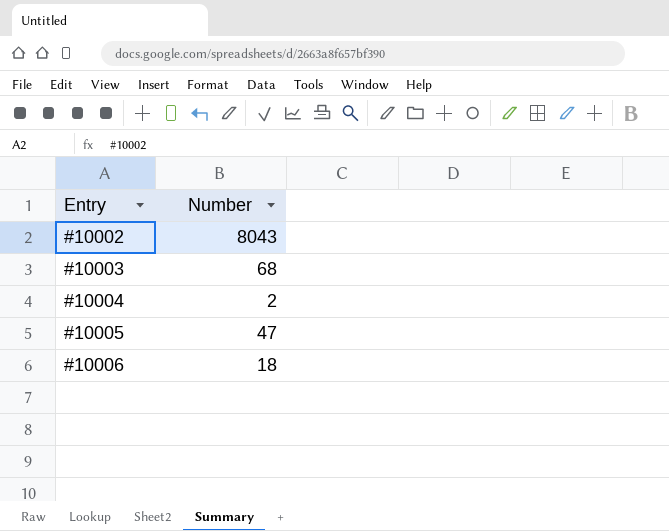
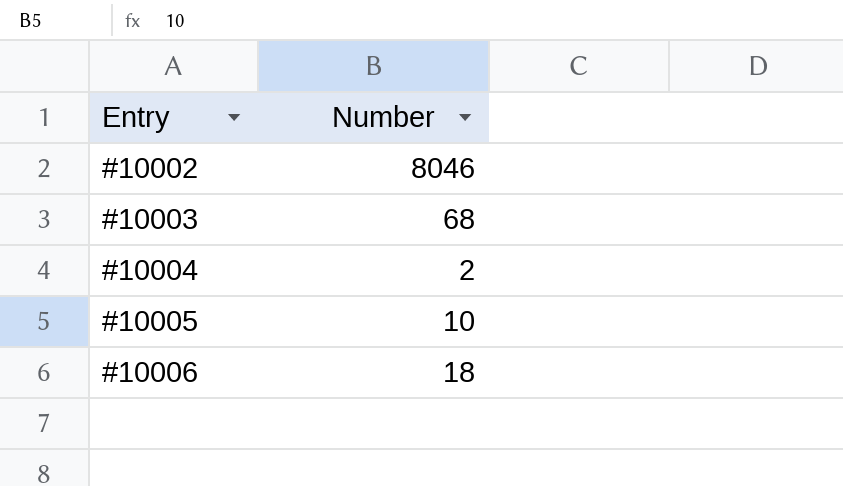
#10002 | Number: 8043 -> 8046
#10005 | Number: 47 -> 10

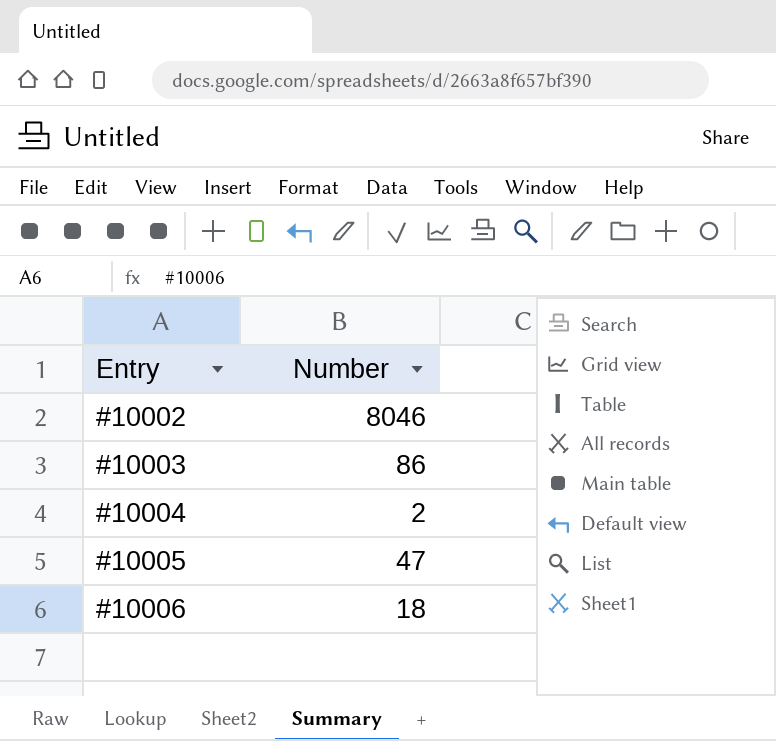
#10003 | Number: 68 -> 86
#10005 | Number: 10 -> 47

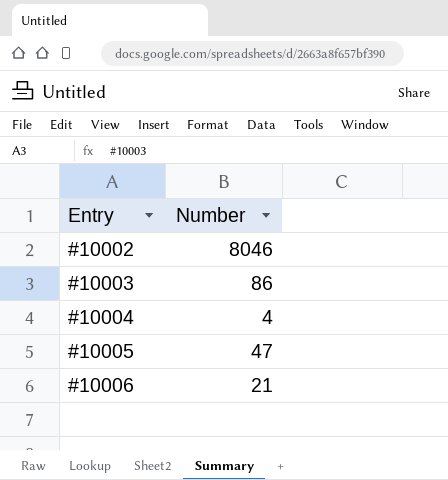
#10004 | Number: 2 -> 4
#10006 | Number: 18 -> 21

